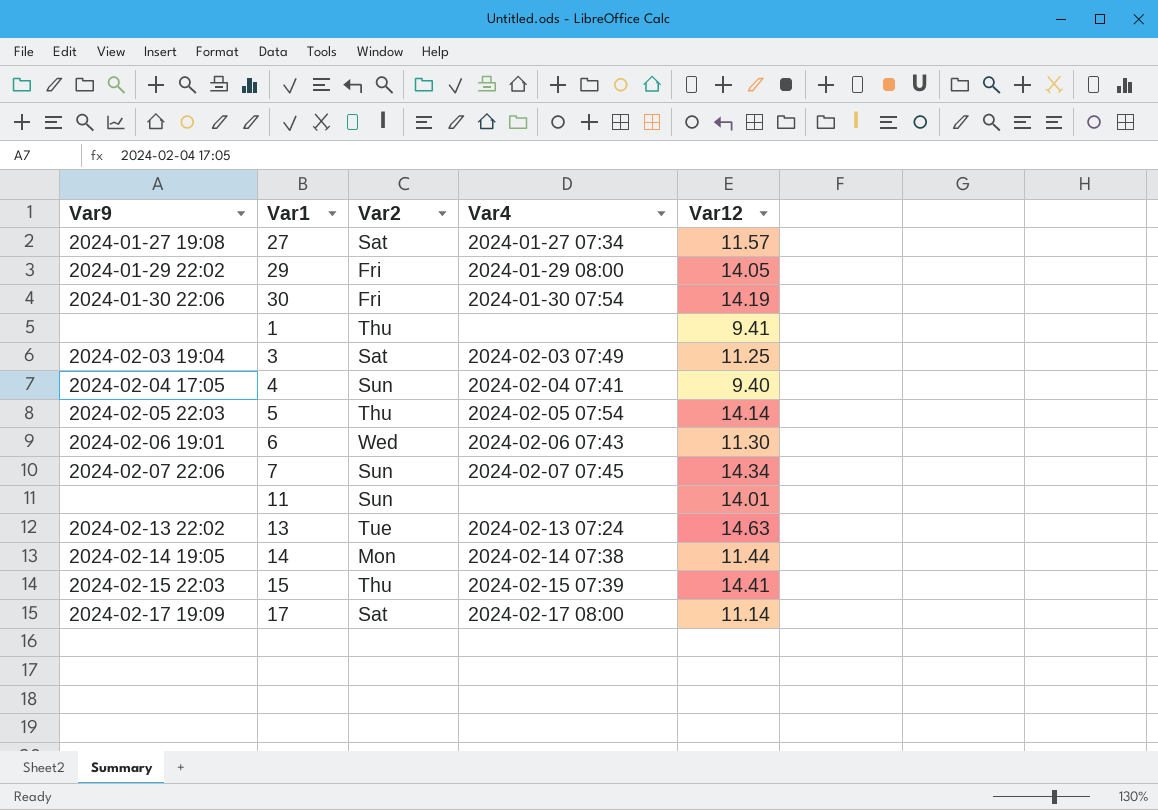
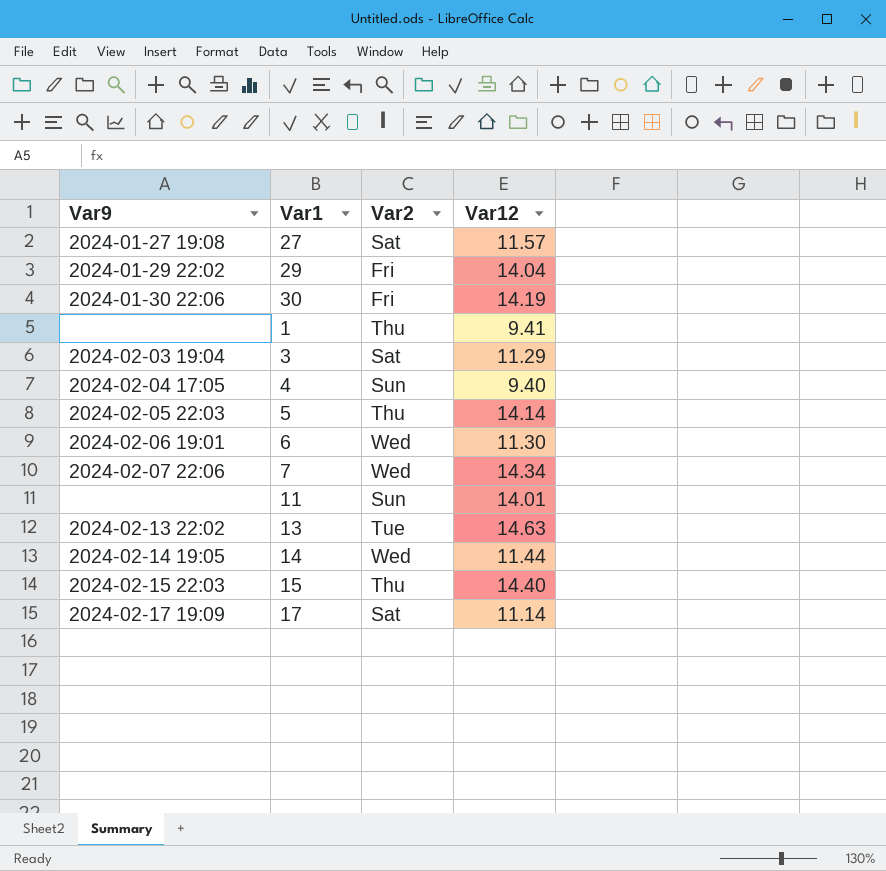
column Var4 | position: 4 -> none
29 | Var12: 14.05 -> 14.04
3 | Var12: 11.25 -> 11.29
7 | Var2: Sun -> Wed
14 | Var2: Mon -> Wed
15 | Var12: 14.41 -> 14.40

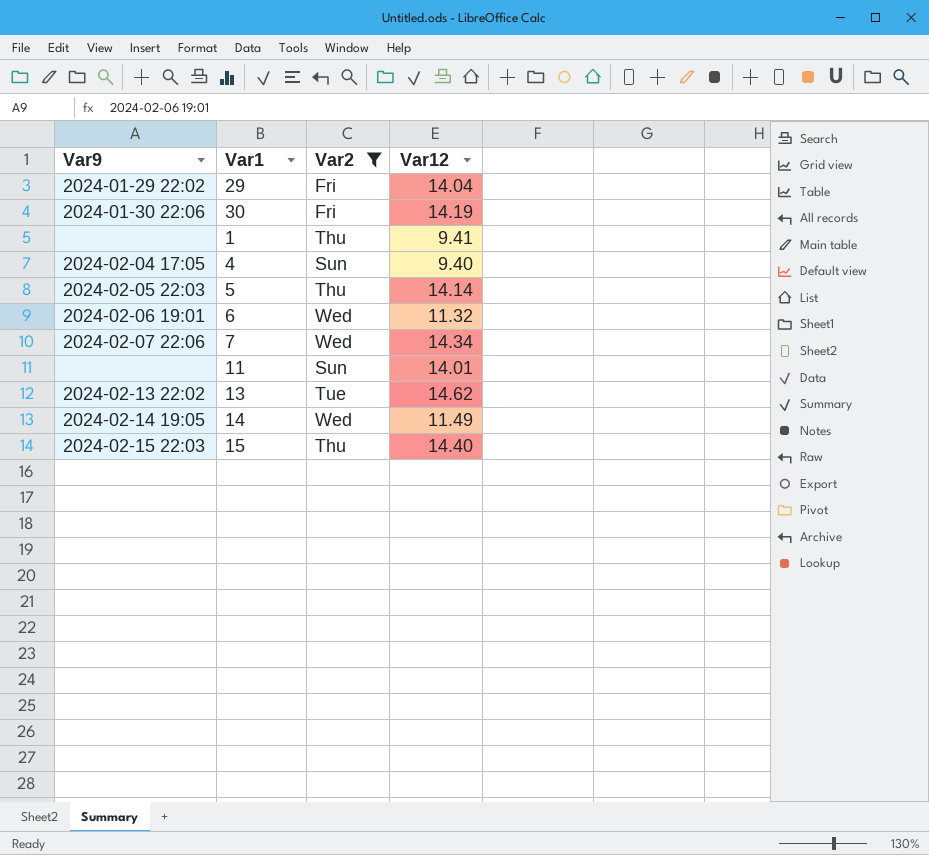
filter: none -> Var2 != Sat
6 | Var12: 11.30 -> 11.32
13 | Var12: 14.63 -> 14.62
14 | Var12: 11.44 -> 11.49

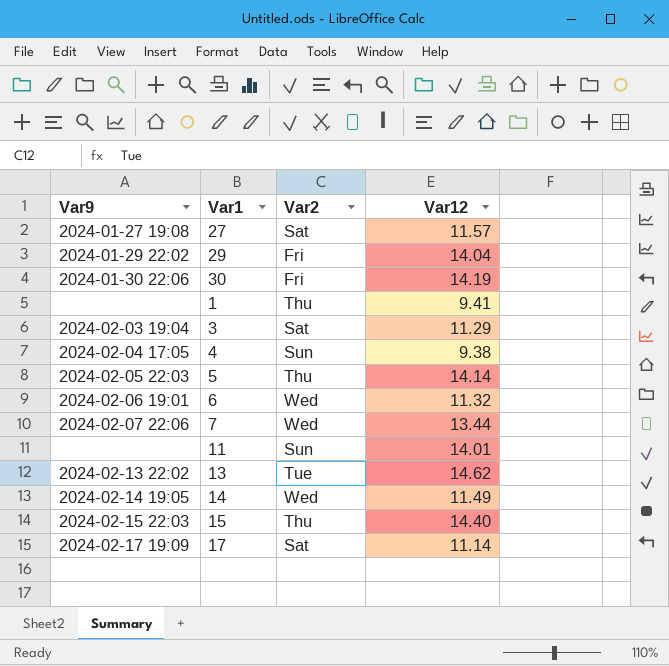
filter: Var2 != Sat -> none
4 | Var12: 9.40 -> 9.38
7 | Var12: 14.34 -> 13.44

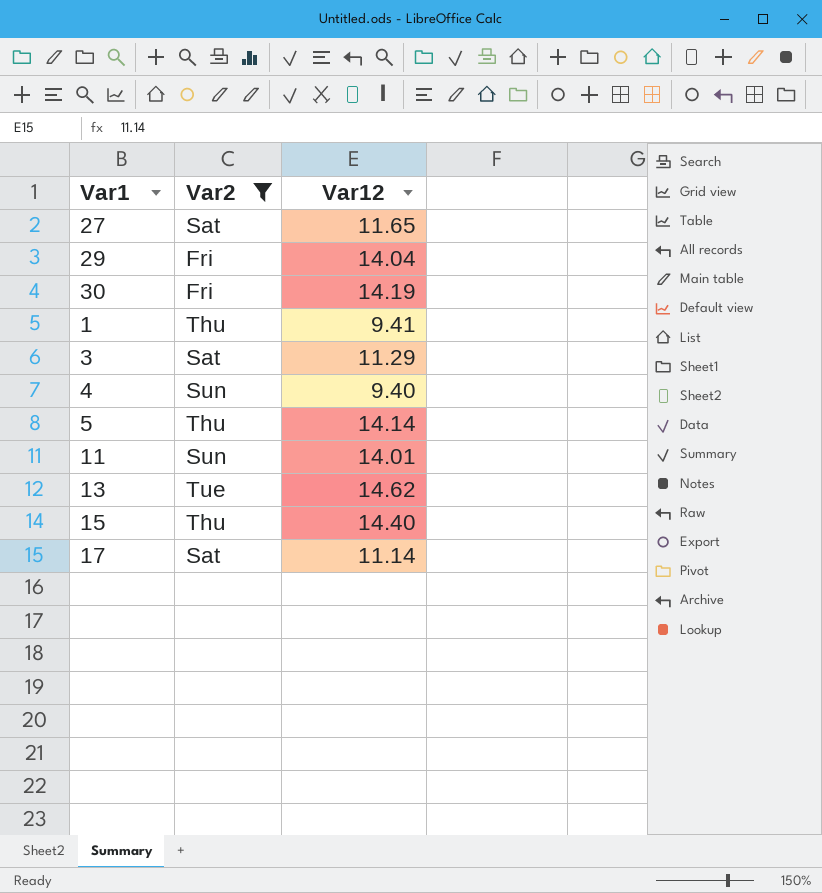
filter: none -> Var2 != Wed
column Var9 | position: 1 -> none
27 | Var12: 11.57 -> 11.65
4 | Var12: 9.38 -> 9.40

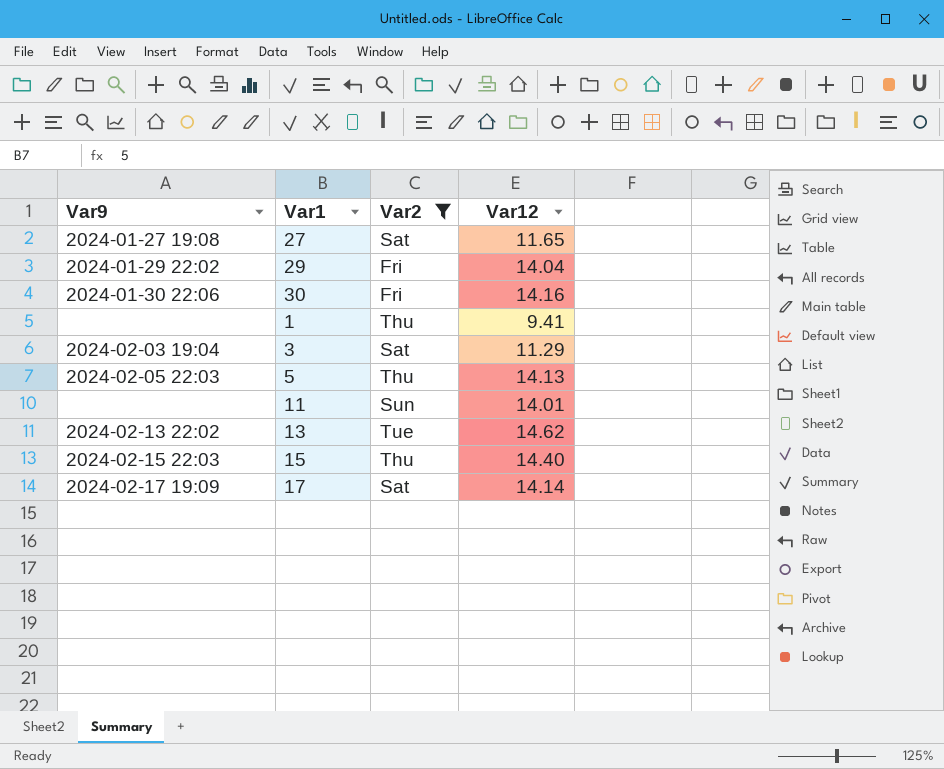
column Var9 | position: none -> 1
row 4: Sun | 9.40 -> none
30 | Var12: 14.19 -> 14.16
5 | Var12: 14.14 -> 14.13
17 | Var12: 11.14 -> 14.14

